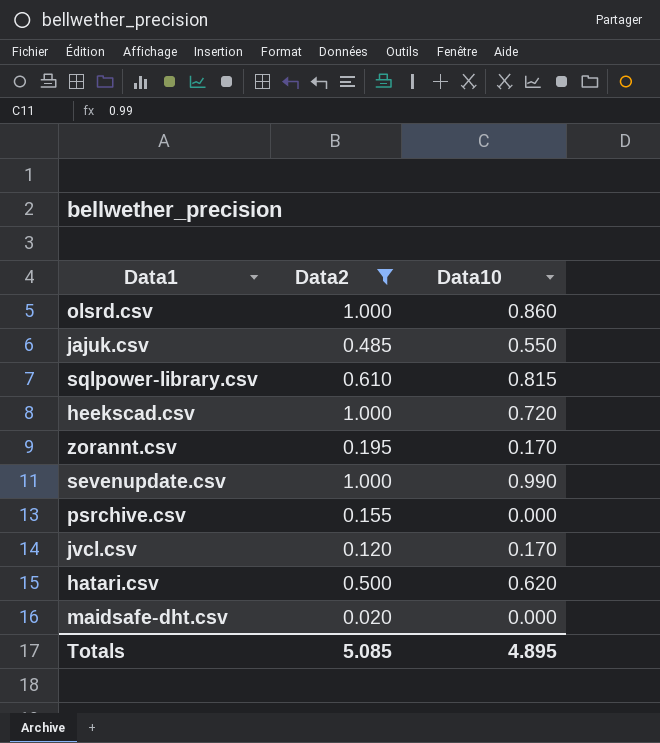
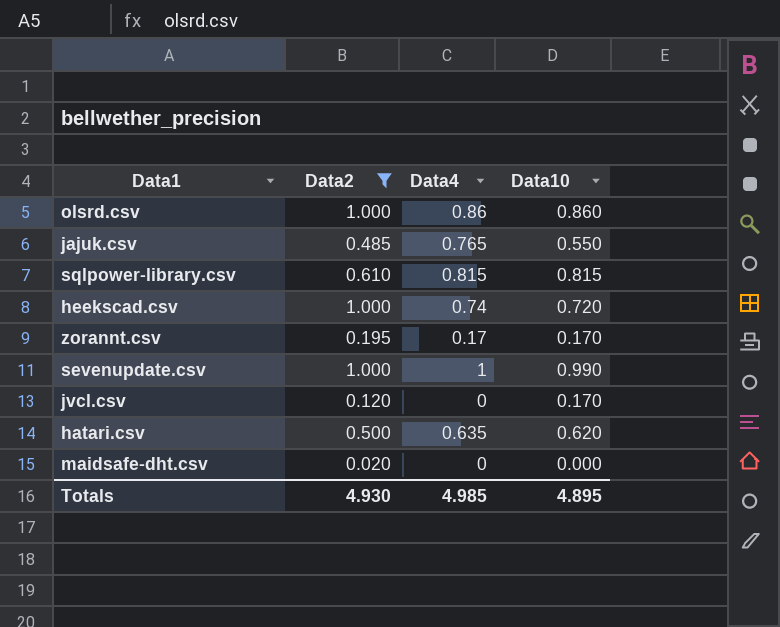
column Data4 | position: none -> 3
row psrchive.csv: 0.155 | 0.000 -> none
Totals | Data2: 5.085 -> 4.930

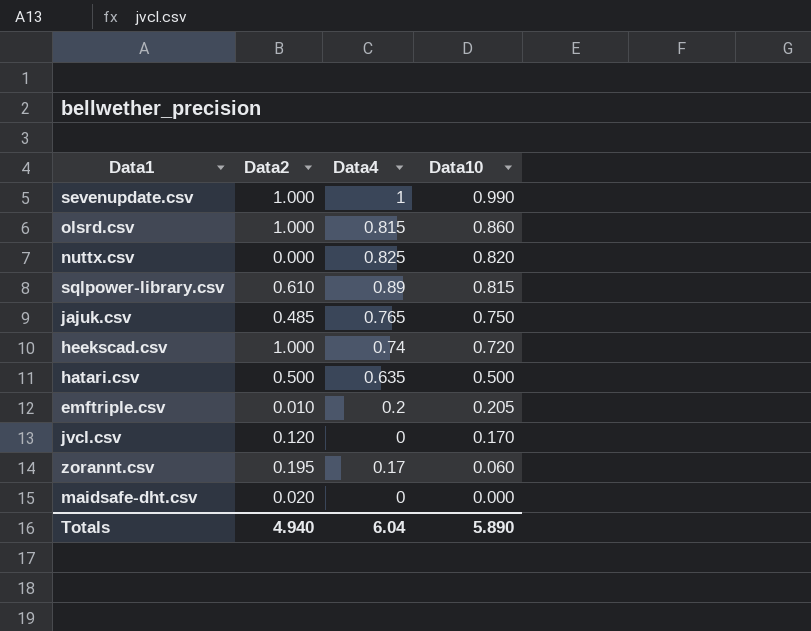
filter: Data2 >= 0.020 -> none
row order: none -> Data10 descending
olsrd.csv | Data4: 0.86 -> 0.815
sqlpower-library.csv | Data4: 0.815 -> 0.89
jajuk.csv | Data10: 0.550 -> 0.750
hatari.csv | Data10: 0.620 -> 0.500
zorannt.csv | Data10: 0.170 -> 0.060
Totals | Data2: 4.930 -> 4.940
Totals | Data4: 4.985 -> 6.04
Totals | Data10: 4.895 -> 5.890

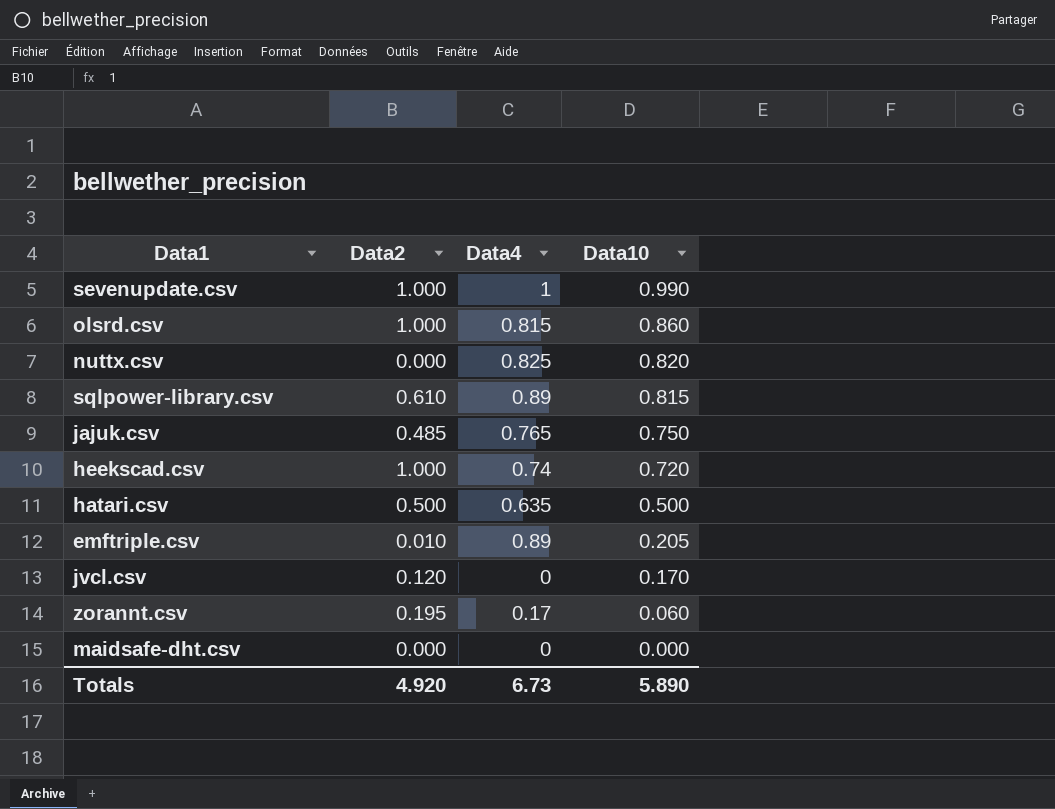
emftriple.csv | Data4: 0.2 -> 0.89
maidsafe-dht.csv | Data2: 0.020 -> 0.000
Totals | Data2: 4.940 -> 4.920
Totals | Data4: 6.04 -> 6.73

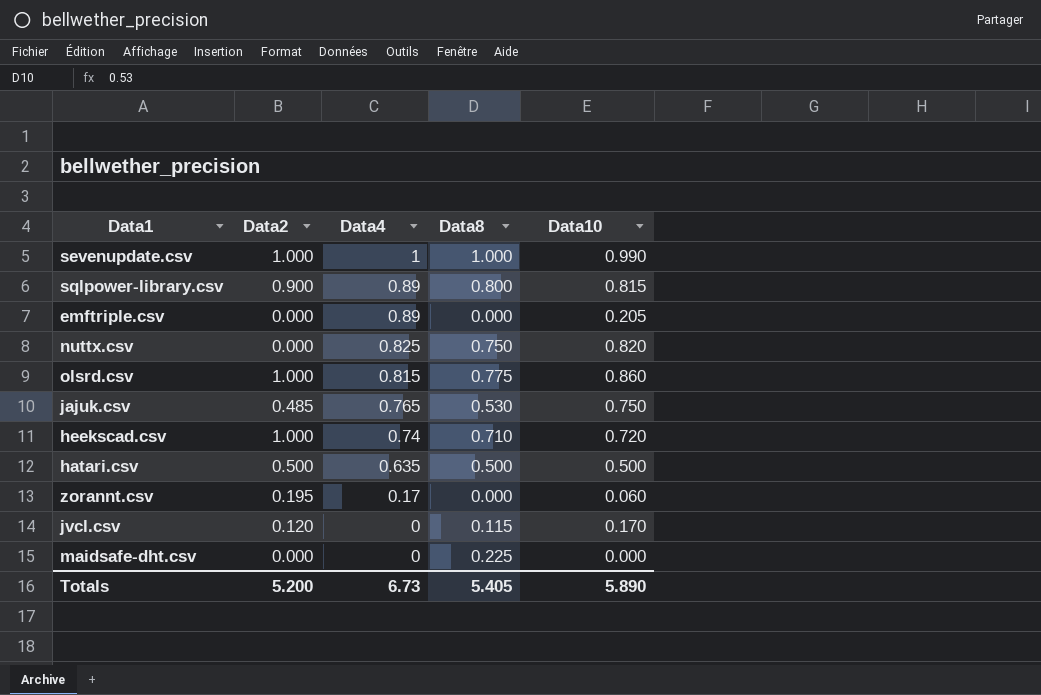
row order: Data10 descending -> Data4 descending
column Data8 | position: none -> 4
sqlpower-library.csv | Data2: 0.610 -> 0.900
emftriple.csv | Data2: 0.010 -> 0.000
Totals | Data2: 4.920 -> 5.200

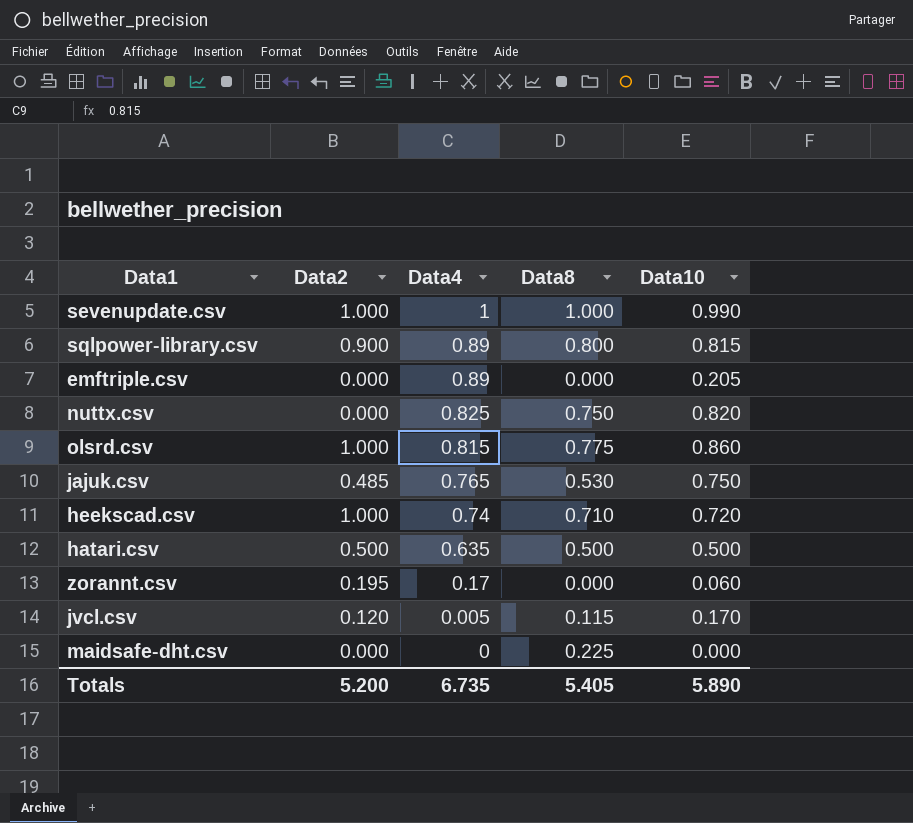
jvcl.csv | Data4: 0 -> 0.005
Totals | Data4: 6.73 -> 6.735

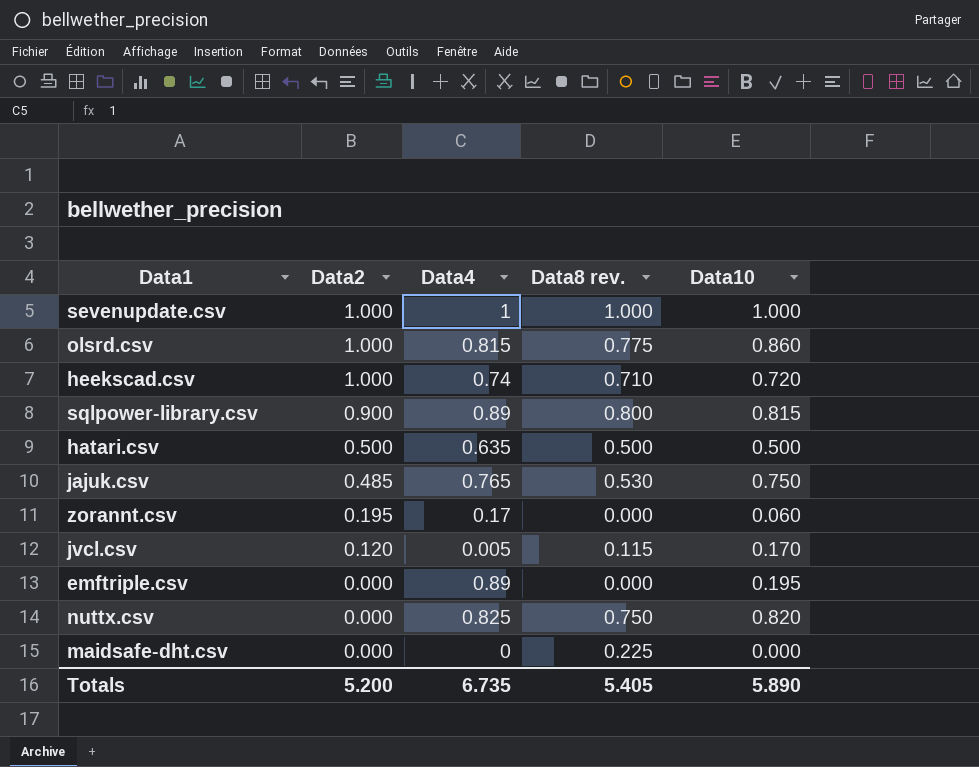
row order: Data4 descending -> Data2 descending
column name: Data8 -> Data8 rev.
sevenupdate.csv | Data10: 0.990 -> 1.000
emftriple.csv | Data10: 0.205 -> 0.195

